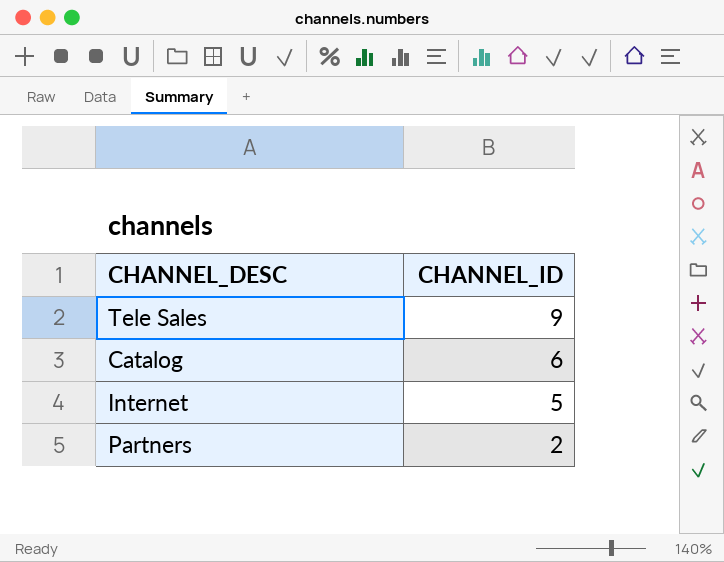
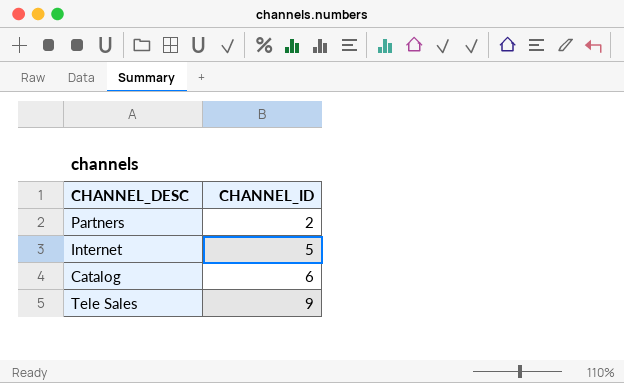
row order: CHANNEL_ID descending -> CHANNEL_ID ascending

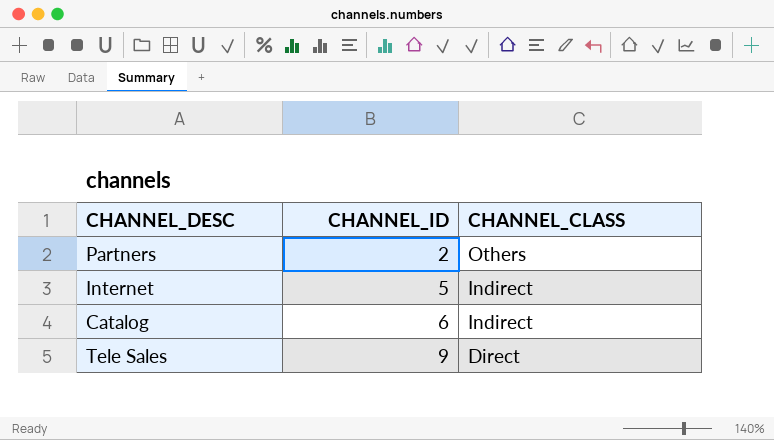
column CHANNEL_CLASS | position: none -> 3

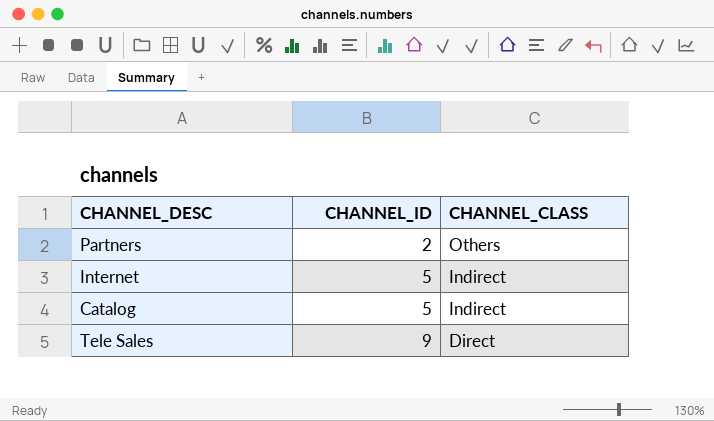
Catalog | CHANNEL_ID: 6 -> 5

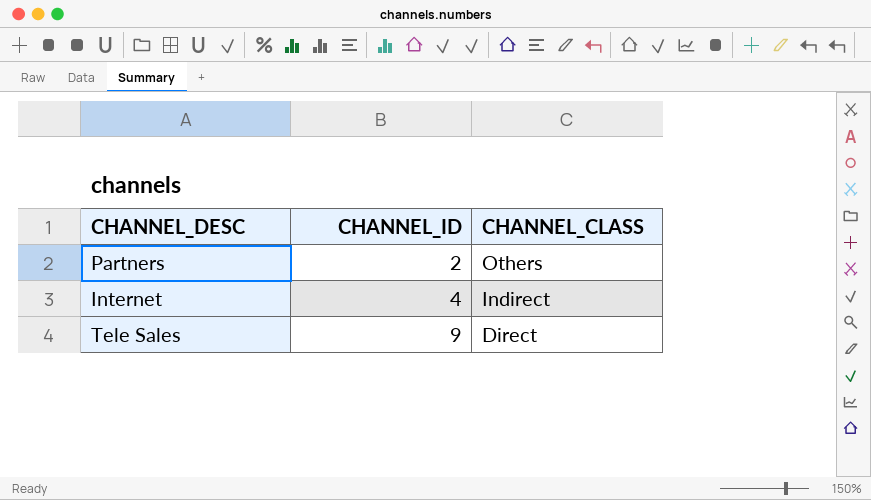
row Catalog: 5 | Indirect -> none
Internet | CHANNEL_ID: 5 -> 4

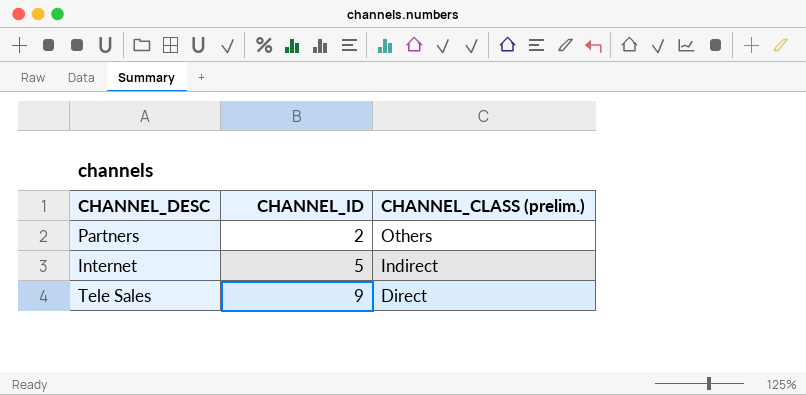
column name: CHANNEL_CLASS -> CHANNEL_CLASS (prelim.)
Internet | CHANNEL_ID: 4 -> 5

